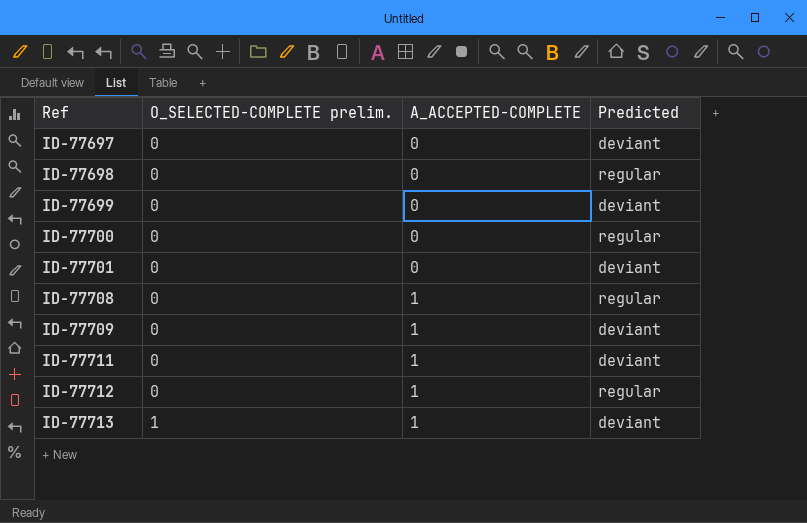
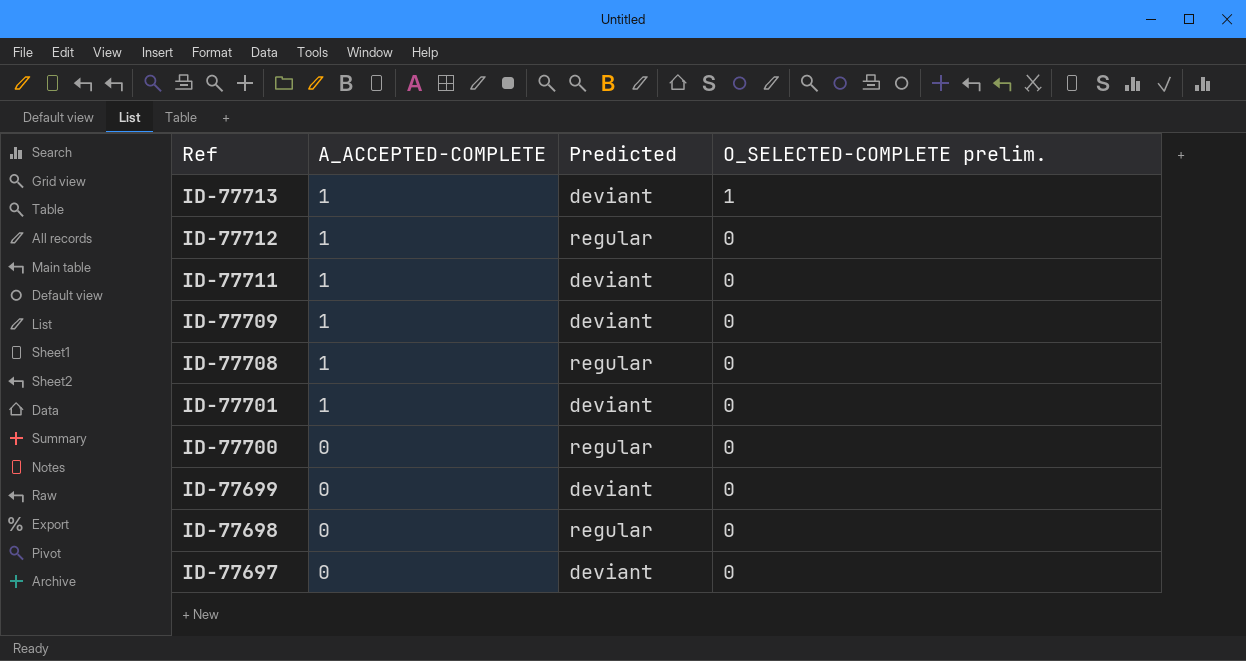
row order: Ref ascending -> Ref descending
column O_SELECTED-COMPLETE prelim. | position: 2 -> 4
ID-77701 | A_ACCEPTED-COMPLETE: 0 -> 1

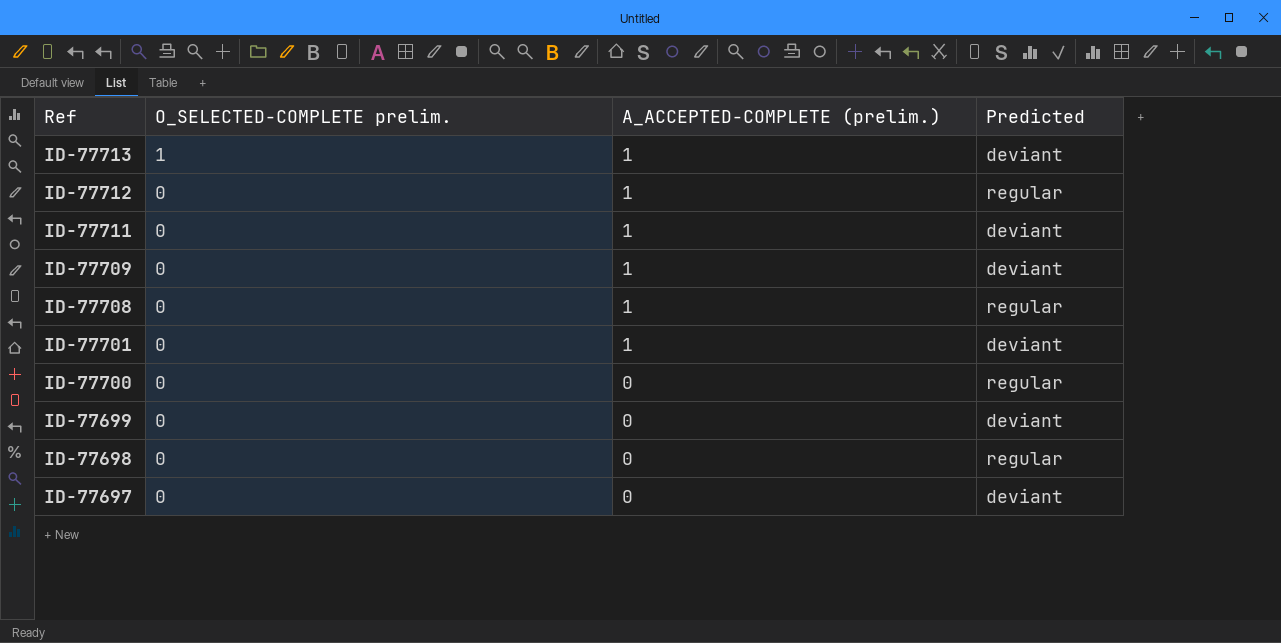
column O_SELECTED-COMPLETE prelim. | position: 4 -> 2
column name: A_ACCEPTED-COMPLETE -> A_ACCEPTED-COMPLETE (prelim.)

